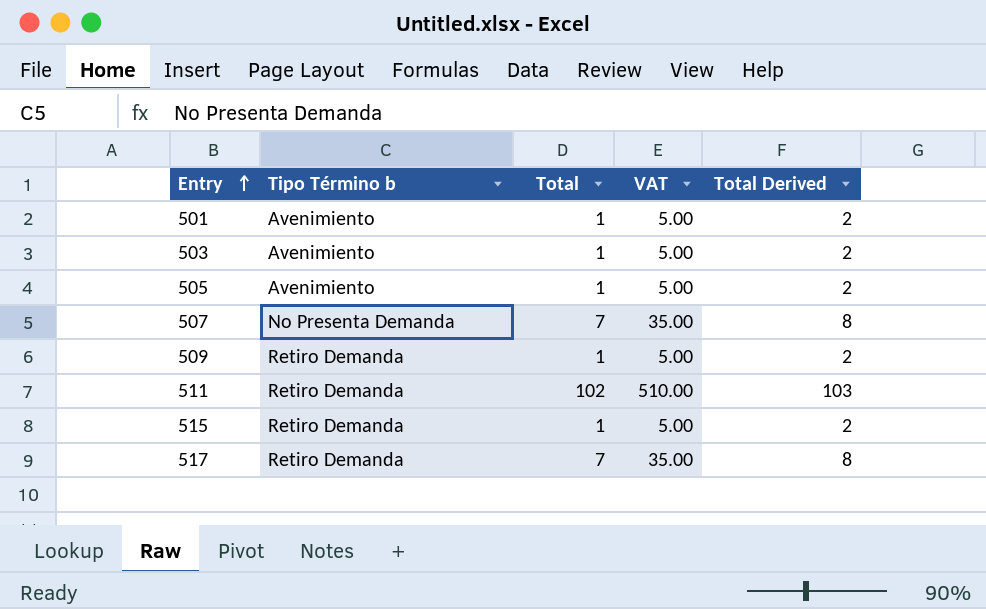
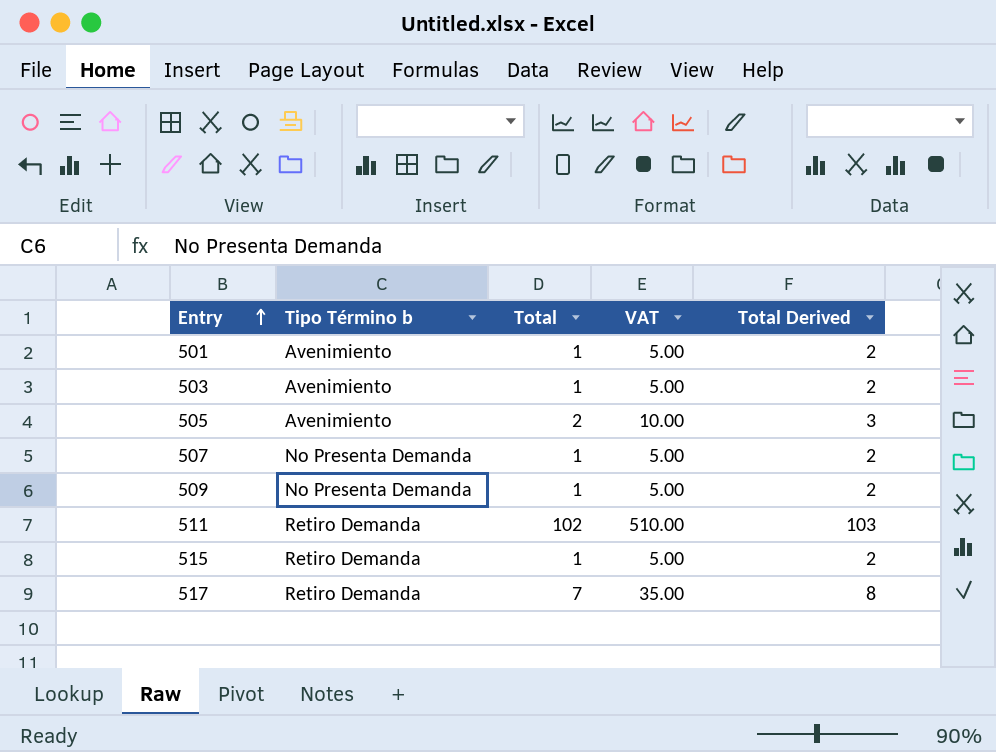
505 | Total: 1 -> 2
505 | VAT: 5.00 -> 10.00
505 | Total Derived: 2 -> 3
507 | Total: 7 -> 1
507 | VAT: 35.00 -> 5.00
507 | Total Derived: 8 -> 2
509 | Tipo Término b: Retiro Demanda -> No Presenta Demanda

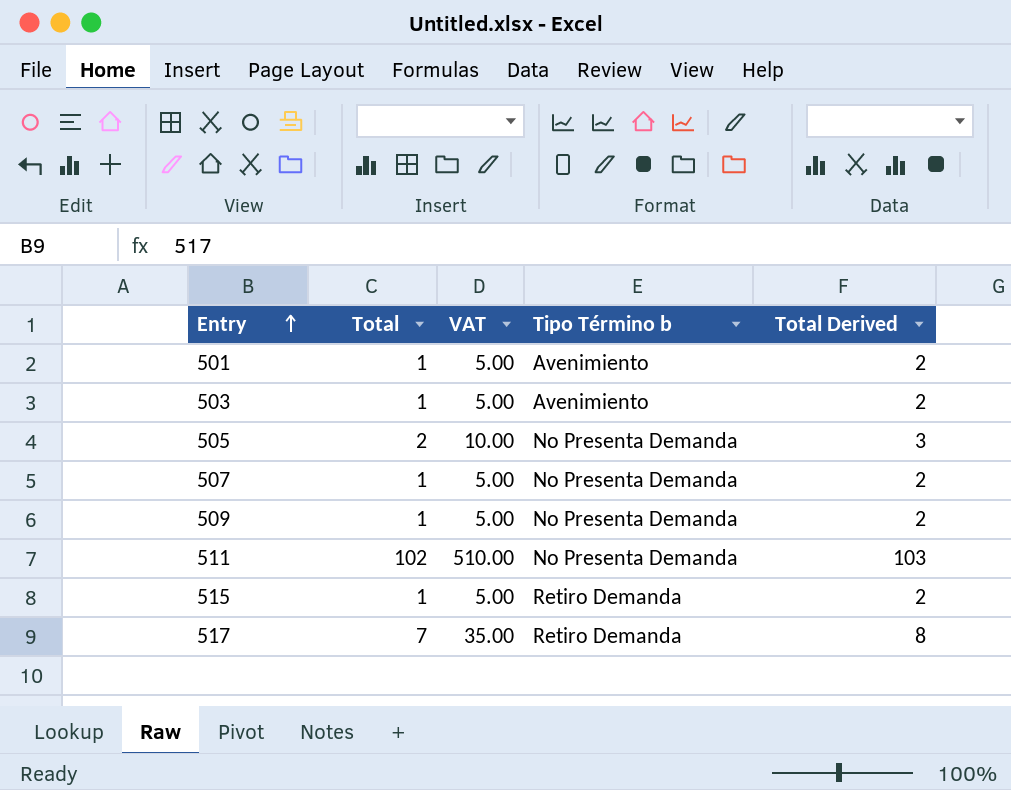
column Tipo Término b | position: 2 -> 4
505 | Tipo Término b: Avenimiento -> No Presenta Demanda
511 | Tipo Término b: Retiro Demanda -> No Presenta Demanda

